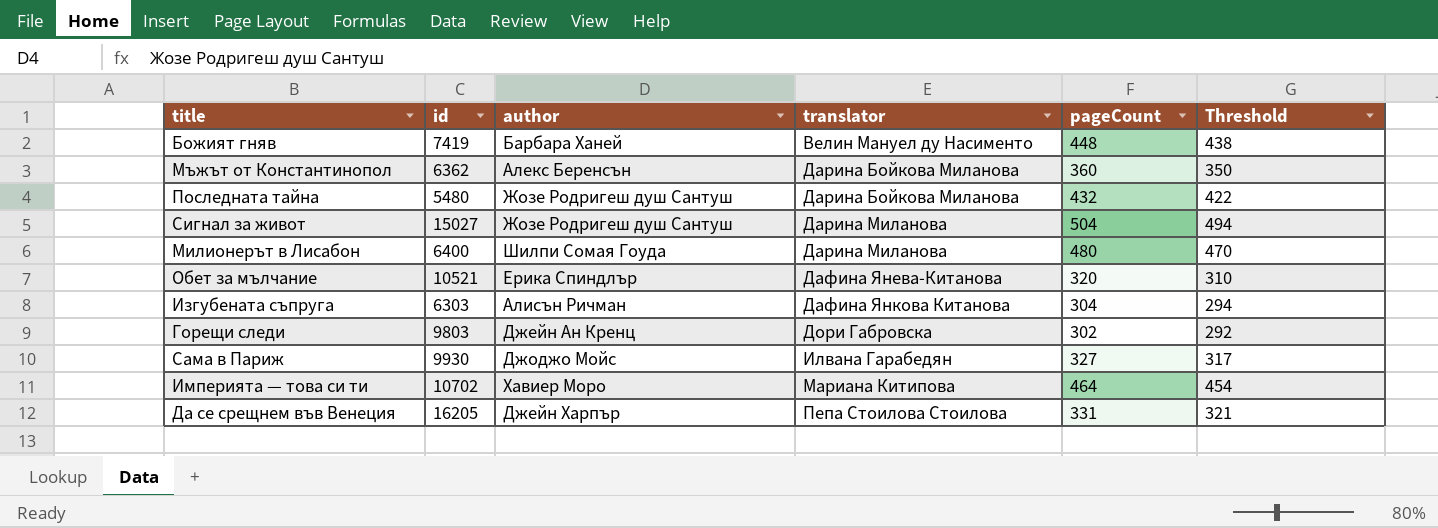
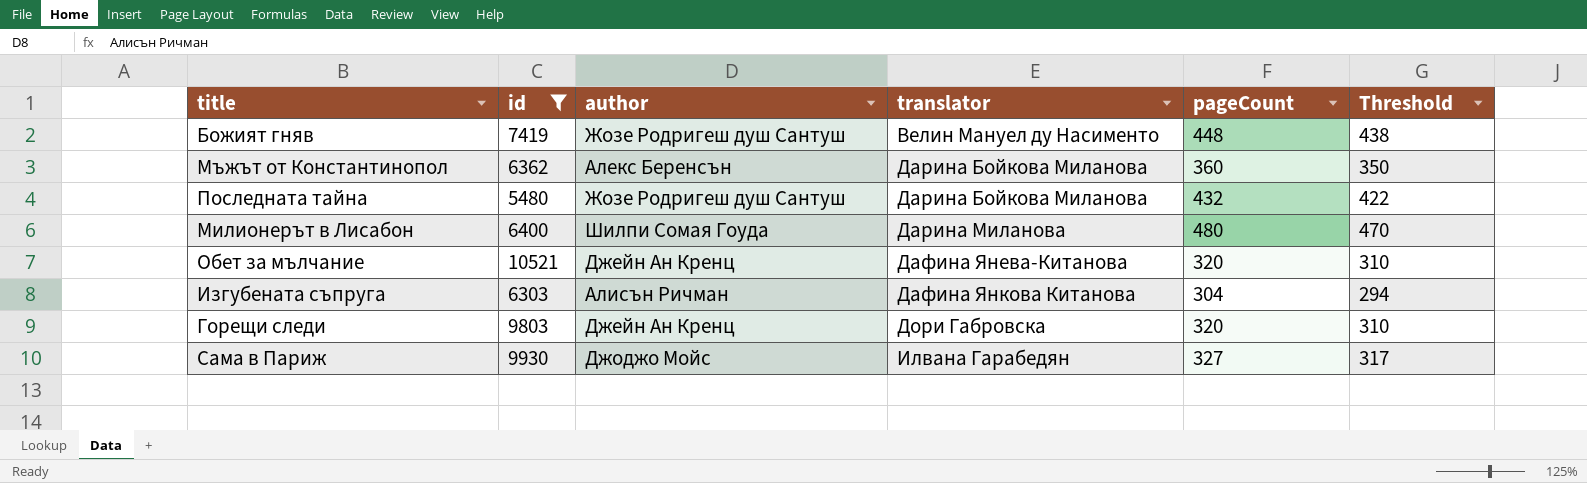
filter: none -> id <= 10521
Божият гняв | author: Барбара Ханей -> Жозе Родригеш душ Сантуш
Обет за мълчание | author: Ерика Спиндлър -> Джейн Ан Кренц
Горещи следи | pageCount: 302 -> 320
Горещи следи | Threshold: 292 -> 310

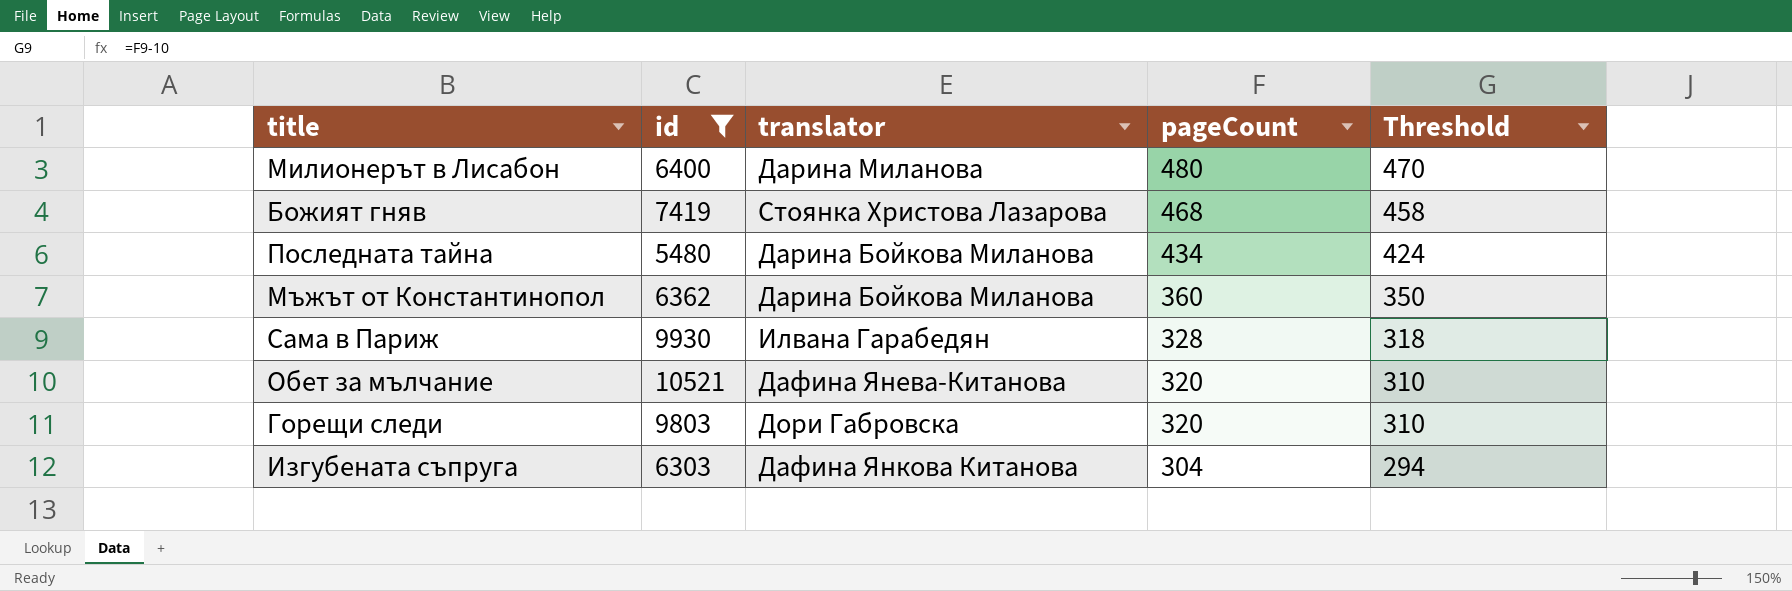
row order: translator ascending -> pageCount descending
column author | position: 3 -> none
Божият гняв | translator: Велин Мануел ду Насименто -> Стоянка Христова Лазарова
Божият гняв | pageCount: 448 -> 468
Божият гняв | Threshold: 438 -> 458
Последната тайна | pageCount: 432 -> 434
Последната тайна | Threshold: 422 -> 424
Сама в Париж | pageCount: 327 -> 328
Сама в Париж | Threshold: 317 -> 318

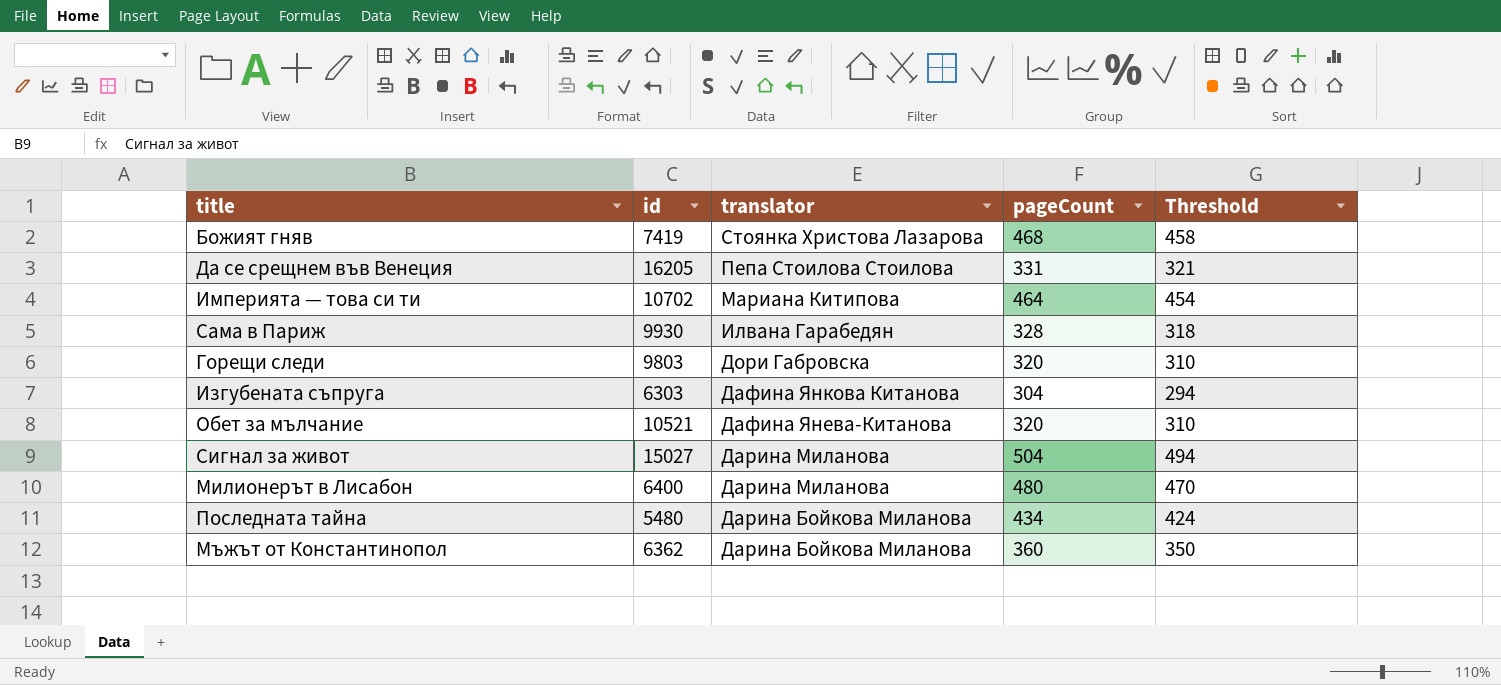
filter: id <= 10521 -> none
row order: pageCount descending -> translator descending

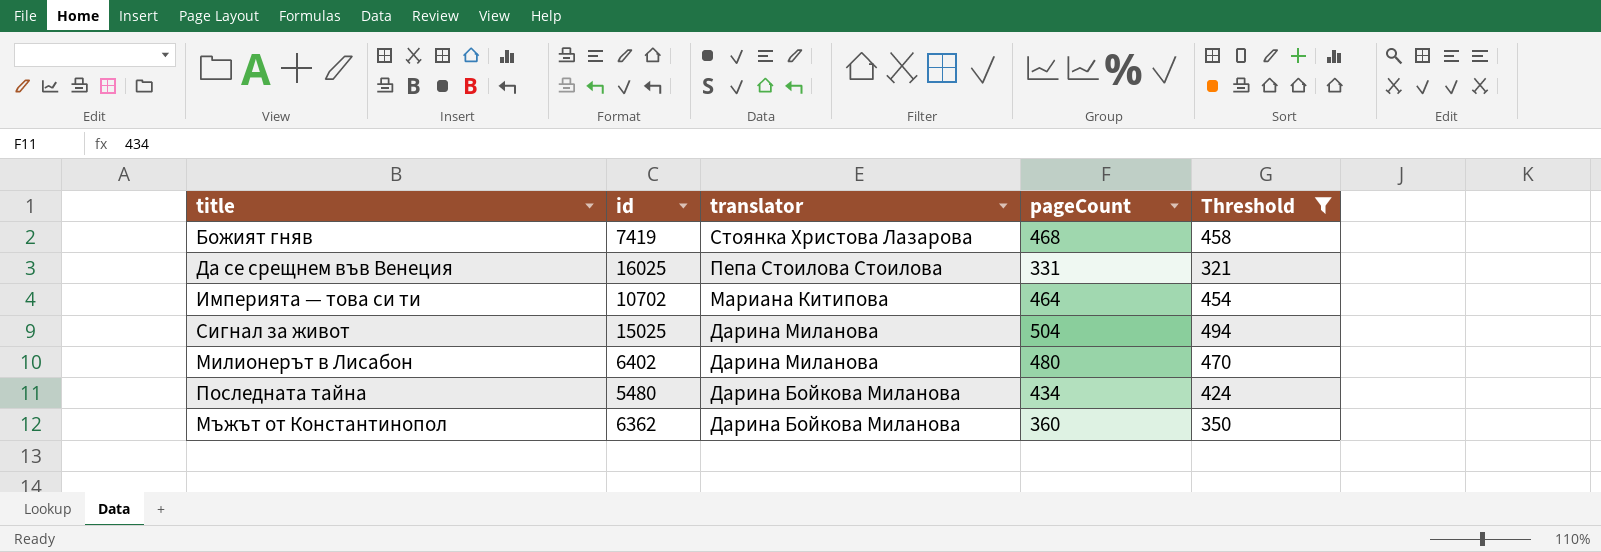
filter: none -> Threshold >= 321
Да се срещнем във Венеция | id: 16205 -> 16025
Сигнал за живот | id: 15027 -> 15025
Милионерът в Лисабон | id: 6400 -> 6402

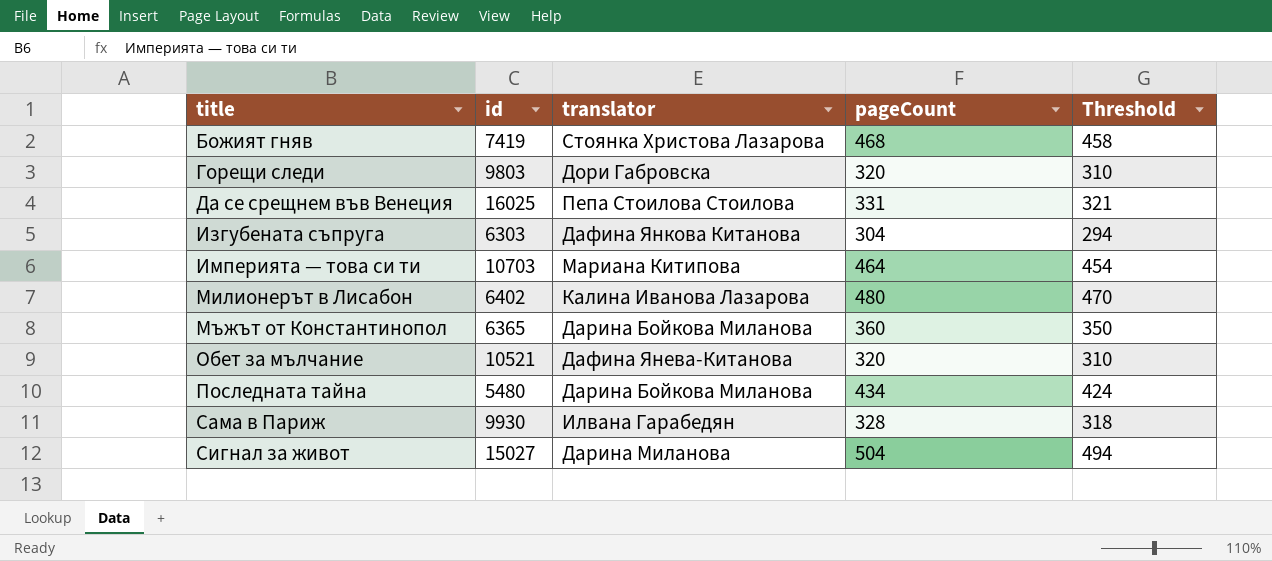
filter: Threshold >= 321 -> none
row order: translator descending -> title ascending
Империята — това си ти | id: 10702 -> 10703
Милионерът в Лисабон | translator: Дарина Миланова -> Калина Иванова Лазарова
Мъжът от Константинопол | id: 6362 -> 6365
Сигнал за живот | id: 15025 -> 15027

